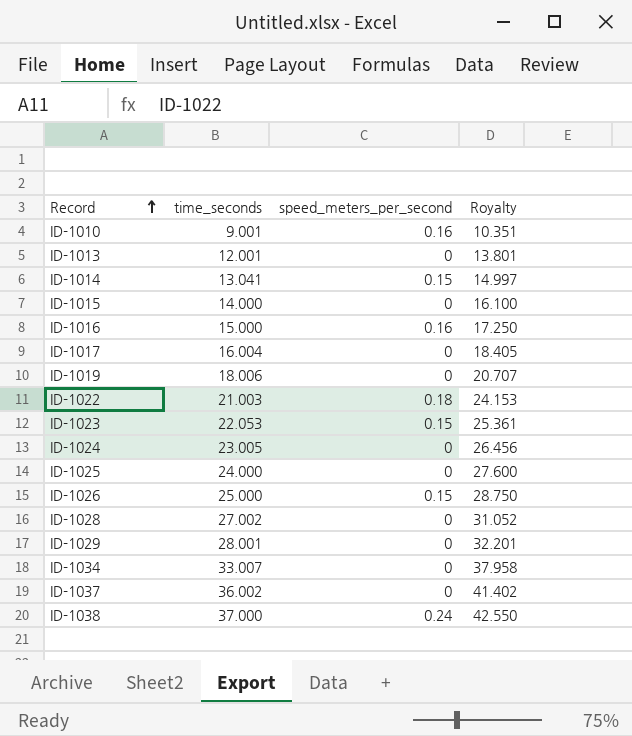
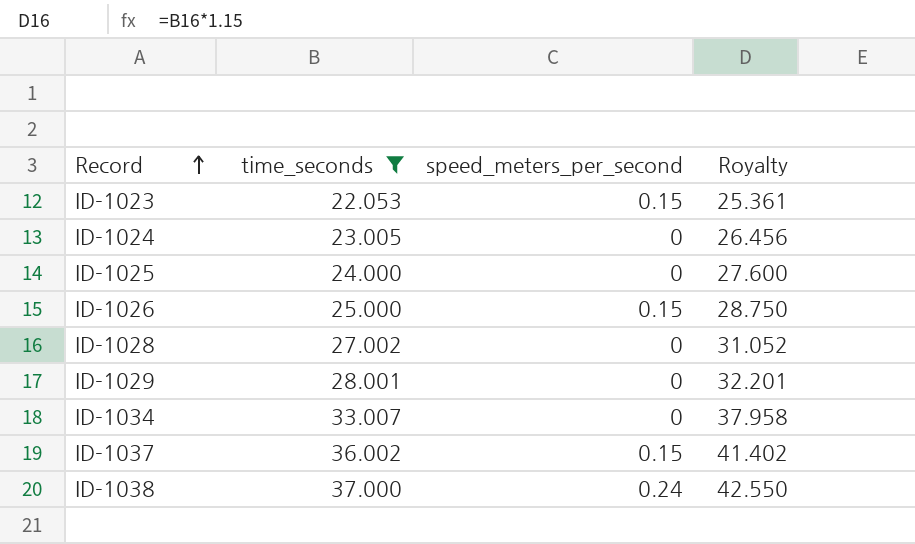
filter: none -> time_seconds >= 22.053
ID-1037 | speed_meters_per_second: 0 -> 0.15

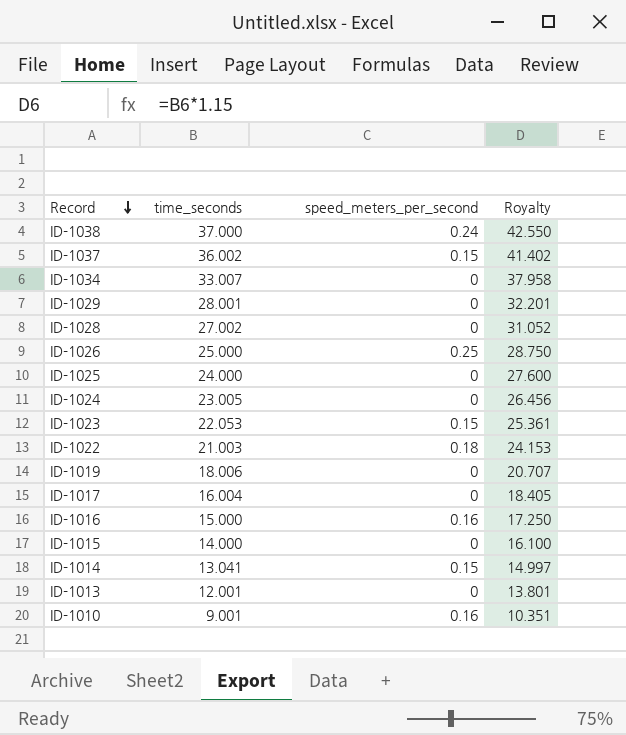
filter: time_seconds >= 22.053 -> none
row order: Record ascending -> Record descending
ID-1026 | speed_meters_per_second: 0.15 -> 0.25

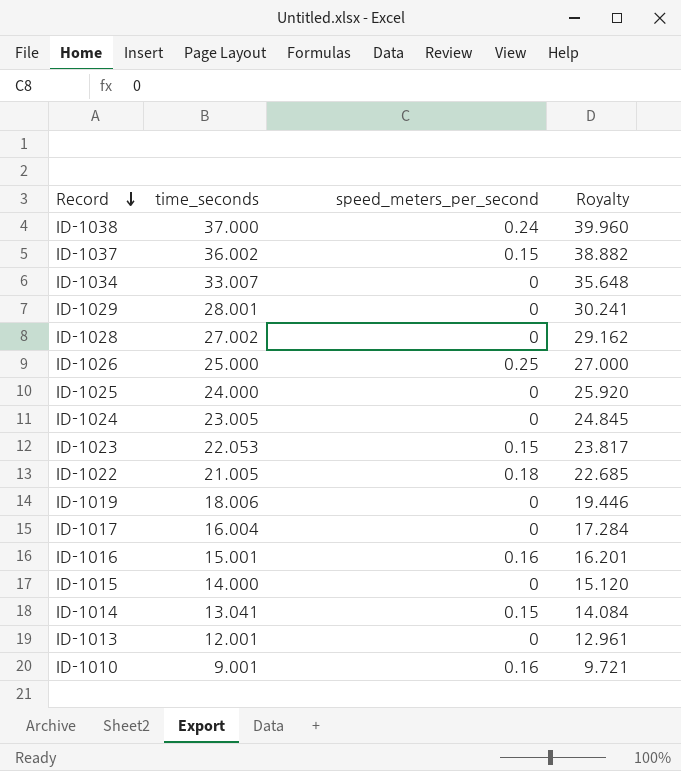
column Royalty | formula: [time_seconds] * 1.15 -> [time_seconds] * 1.08
ID-1022 | time_seconds: 21.003 -> 21.005
ID-1016 | time_seconds: 15.000 -> 15.001

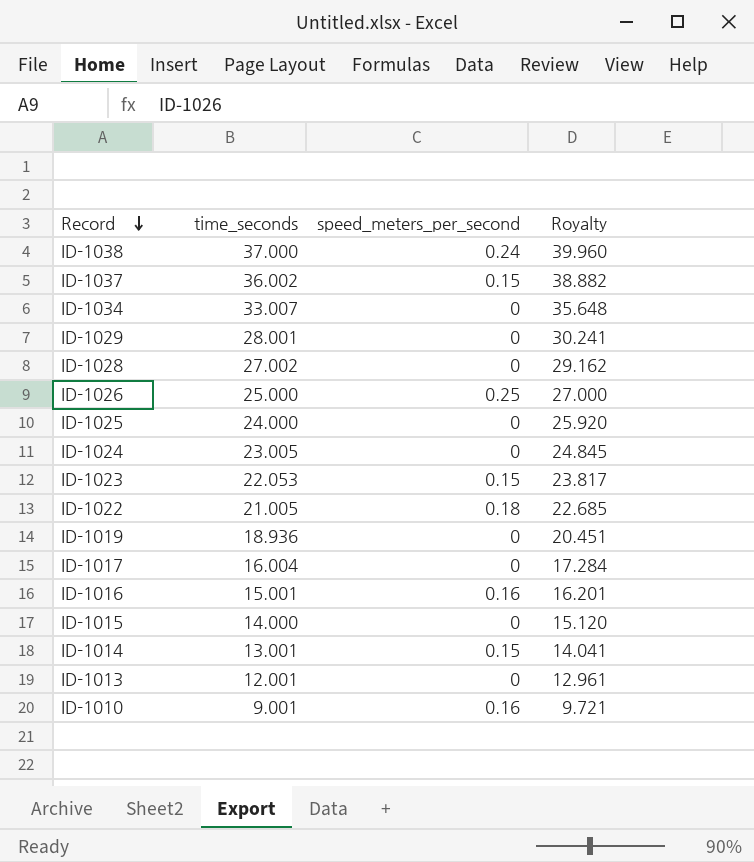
ID-1019 | time_seconds: 18.006 -> 18.936
ID-1019 | Royalty: 19.446 -> 20.451
ID-1014 | time_seconds: 13.041 -> 13.001
ID-1014 | Royalty: 14.084 -> 14.041

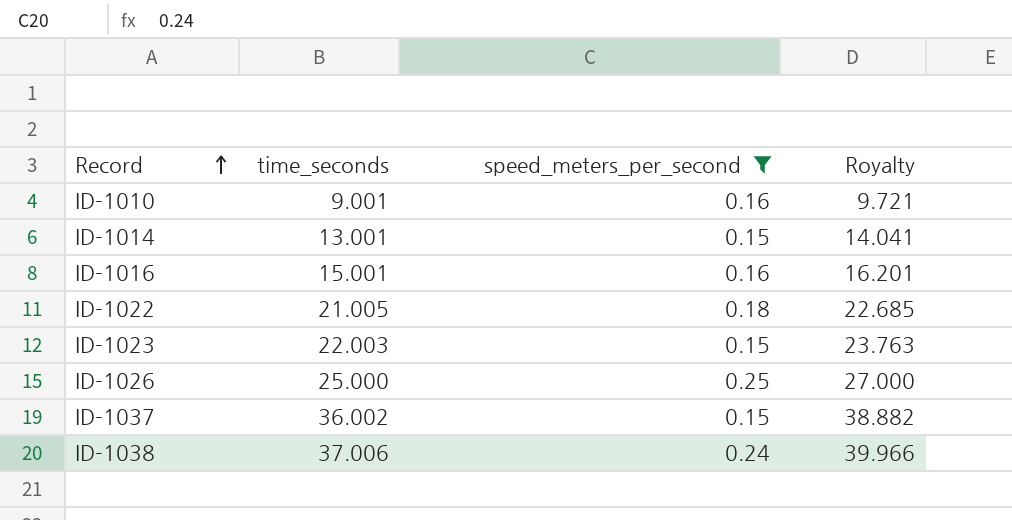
filter: none -> speed_meters_per_second != 0
row order: Record descending -> Record ascending
ID-1023 | time_seconds: 22.053 -> 22.003
ID-1023 | Royalty: 23.817 -> 23.763
ID-1038 | time_seconds: 37.000 -> 37.006
ID-1038 | Royalty: 39.960 -> 39.966

